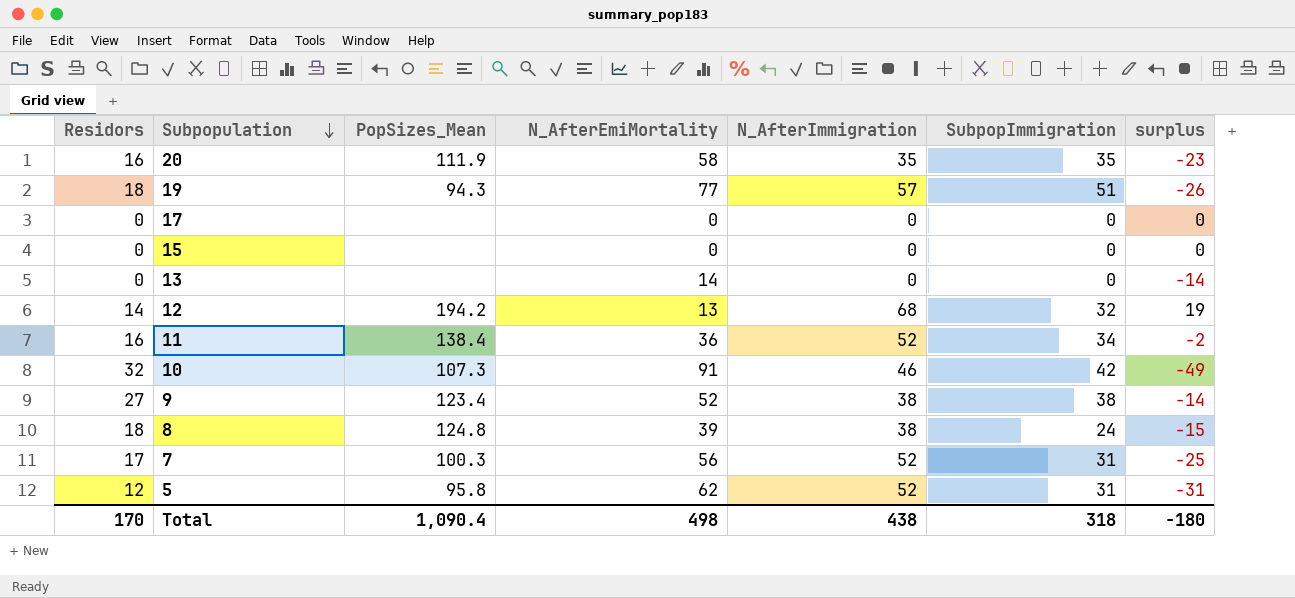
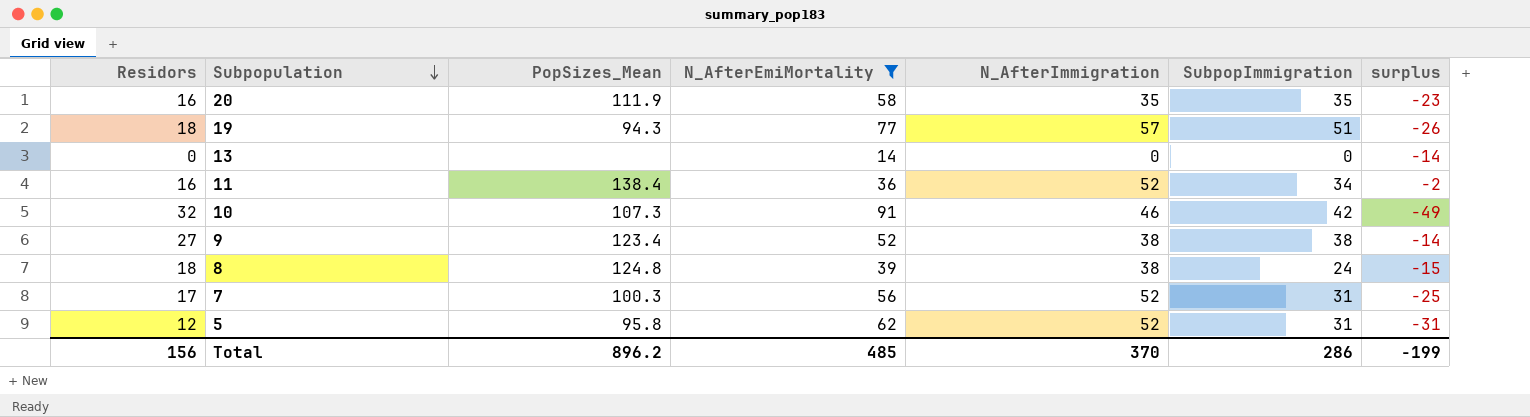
filter: none -> N_AfterEmiMortality >= 14
Total | Residors: 170 -> 156
Total | PopSizes_Mean: 1,090.4 -> 896.2
Total | N_AfterEmiMortality: 498 -> 485
Total | N_AfterImmigration: 438 -> 370
Total | SubpopImmigration: 318 -> 286
Total | surplus: -180 -> -199

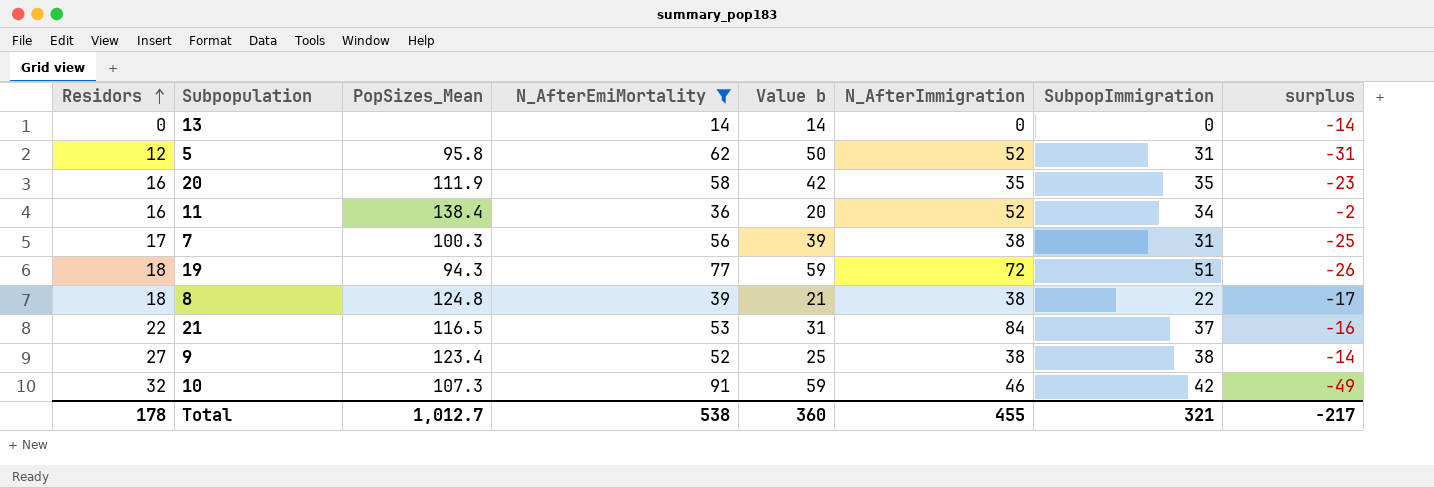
row order: Subpopulation descending -> Residors ascending
column Value b | formula: none -> [N_AfterEmiMortality] - [Residors]
7 | N_AfterImmigration: 52 -> 38
19 | N_AfterImmigration: 57 -> 72
8 | SubpopImmigration: 24 -> 22
8 | surplus: -15 -> -17
row 21: none -> 22 | 116.5 | 53 | 31 | 84 | 37 | -16
Total | Residors: 156 -> 178
Total | PopSizes_Mean: 896.2 -> 1,012.7
Total | N_AfterEmiMortality: 485 -> 538
Total | N_AfterImmigration: 370 -> 455
Total | SubpopImmigration: 286 -> 321
Total | surplus: -199 -> -217

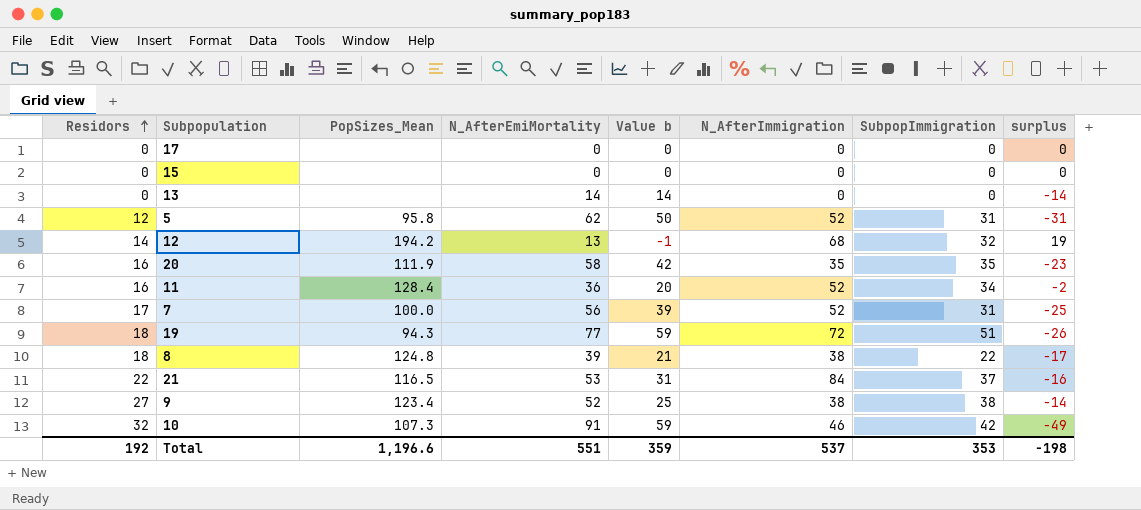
filter: N_AfterEmiMortality >= 14 -> none
11 | PopSizes_Mean: 138.4 -> 128.4
7 | PopSizes_Mean: 100.3 -> 100.0
7 | N_AfterImmigration: 38 -> 52
Total | Residors: 178 -> 192
Total | PopSizes_Mean: 1,012.7 -> 1,196.6
Total | N_AfterEmiMortality: 538 -> 551
Total | Value b: 360 -> 359
Total | N_AfterImmigration: 455 -> 537
Total | SubpopImmigration: 321 -> 353
Total | surplus: -217 -> -198

